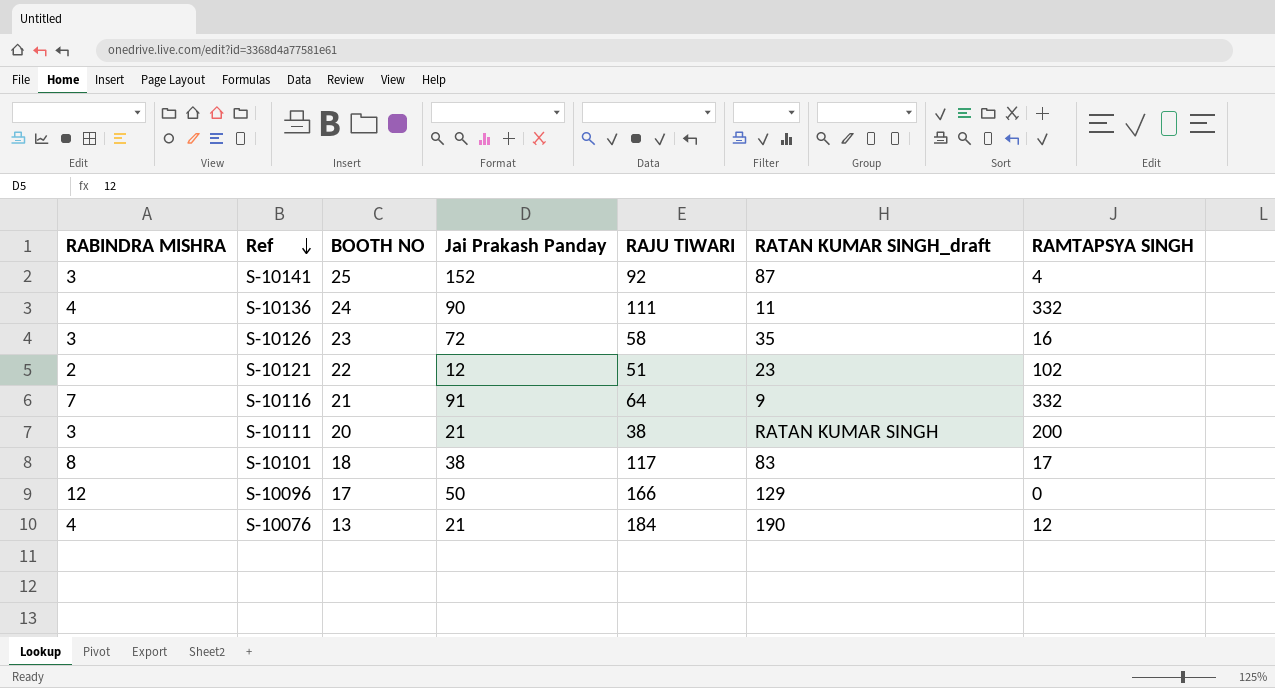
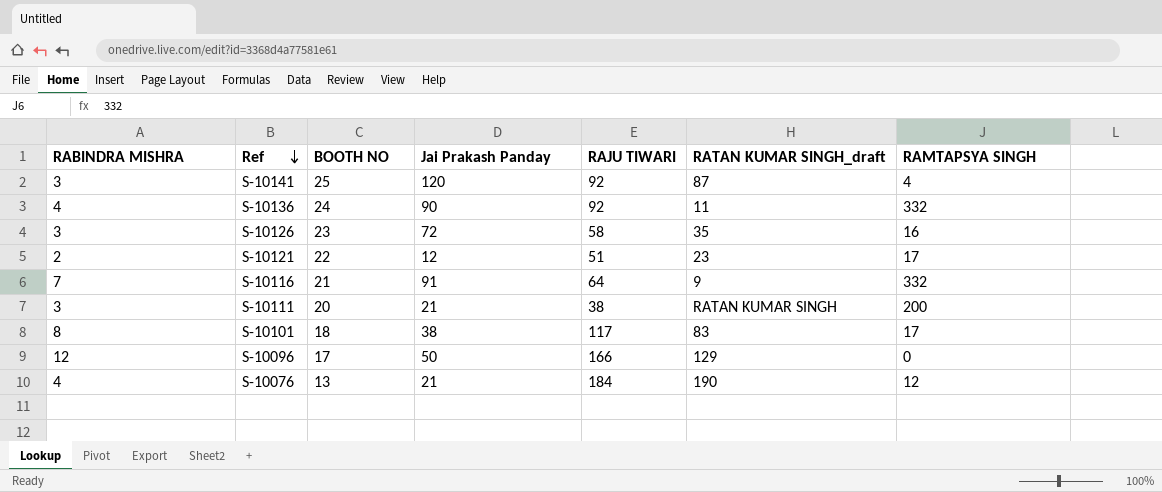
S-10141 | Jai Prakash Panday: 152 -> 120
S-10136 | RAJU TIWARI: 111 -> 92
S-10121 | RAMTAPSYA SINGH: 102 -> 17

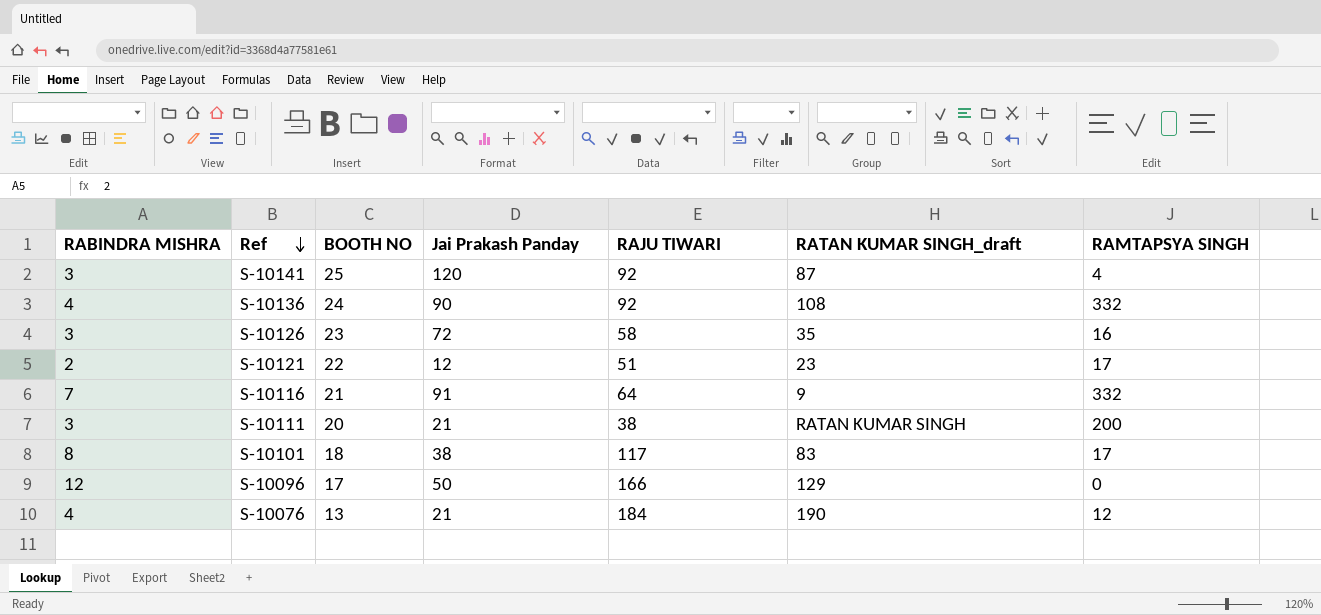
S-10136 | RATAN KUMAR SINGH_draft: 11 -> 108

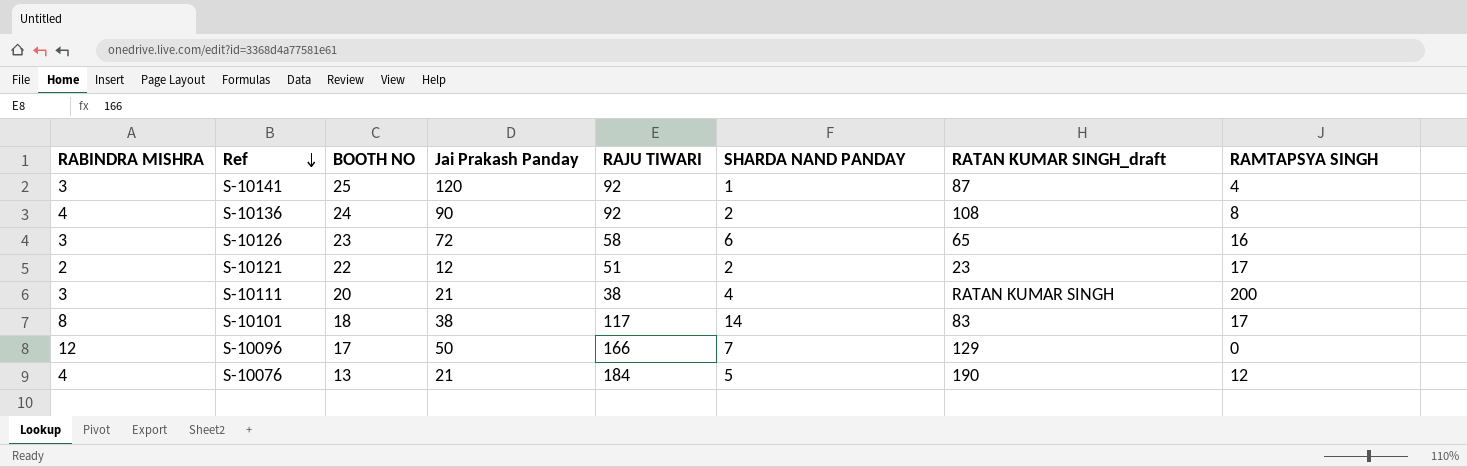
column SHARDA NAND PANDAY | position: none -> 6
row S-10116: 7 | 21 | 91 | 64 | 9 | 332 -> none
S-10136 | RAMTAPSYA SINGH: 332 -> 8
S-10126 | RATAN KUMAR SINGH_draft: 35 -> 65

